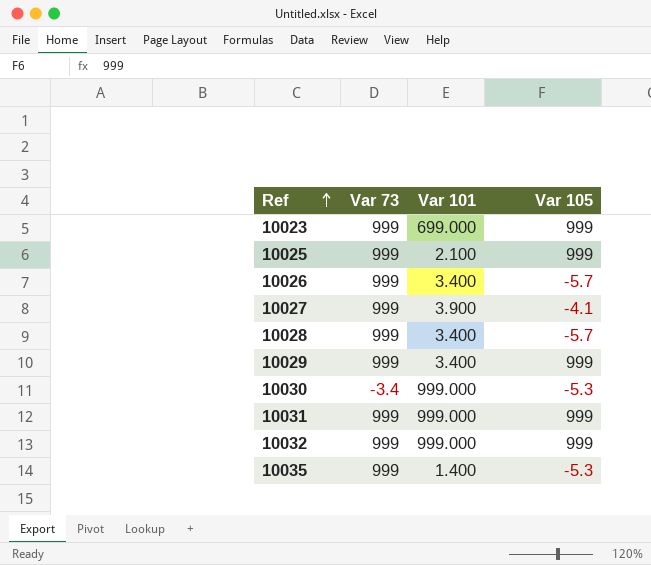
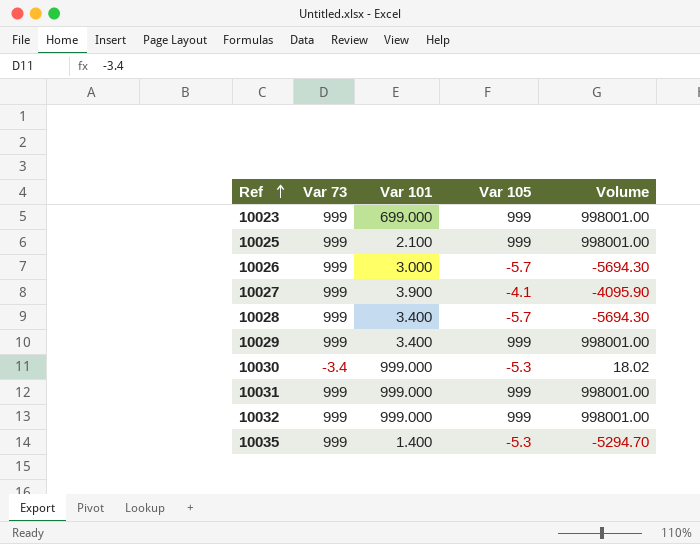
column Volume | formula: none -> [Var 73] * [Var 105]
10026 | Var 101: 3.400 -> 3.000

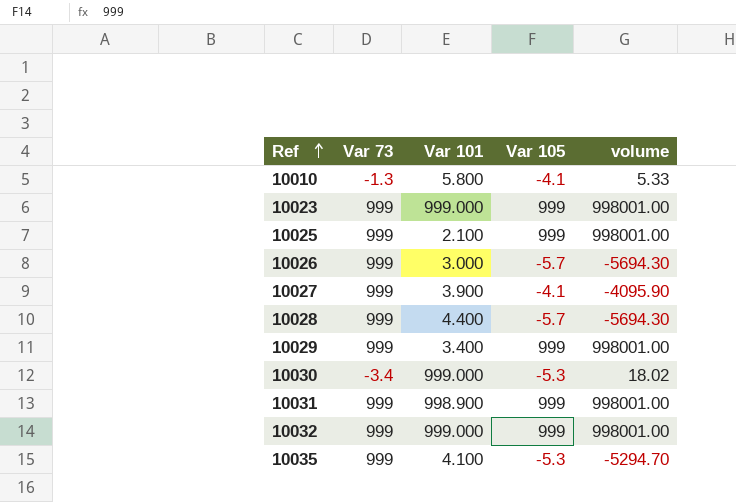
column name: Volume -> volume
row 10010: none -> -1.3 | 5.800 | -4.1 | 5.33
10023 | Var 101: 699.000 -> 999.000
10028 | Var 101: 3.400 -> 4.400
10031 | Var 101: 999.000 -> 998.900
10035 | Var 101: 1.400 -> 4.100

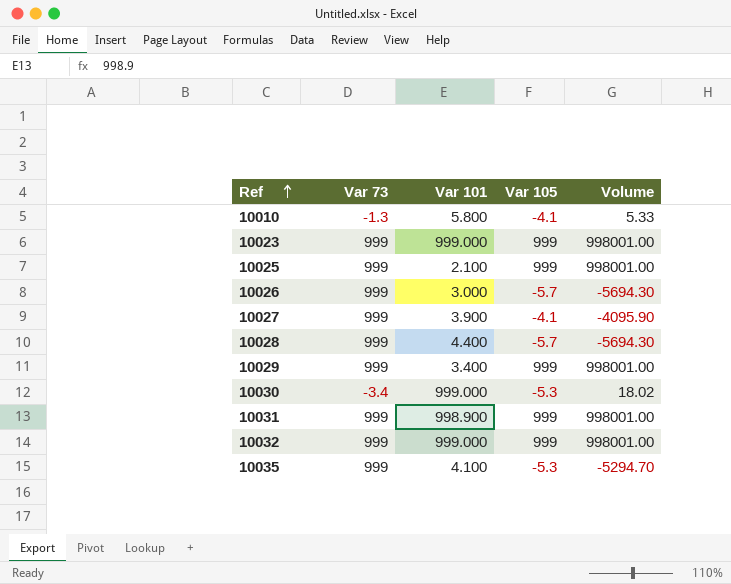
column name: volume -> Volume

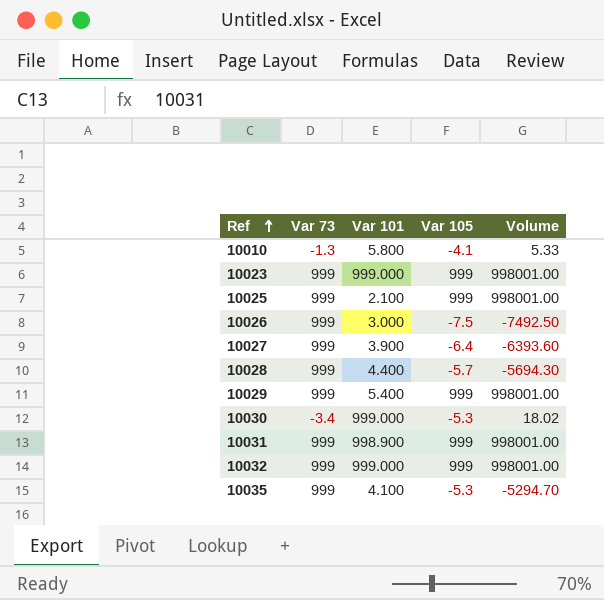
10026 | Var 105: -5.7 -> -7.5
10026 | Volume: -5694.30 -> -7492.50
10027 | Var 105: -4.1 -> -6.4
10027 | Volume: -4095.90 -> -6393.60
10029 | Var 101: 3.400 -> 5.400

